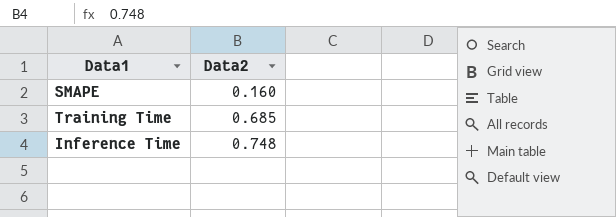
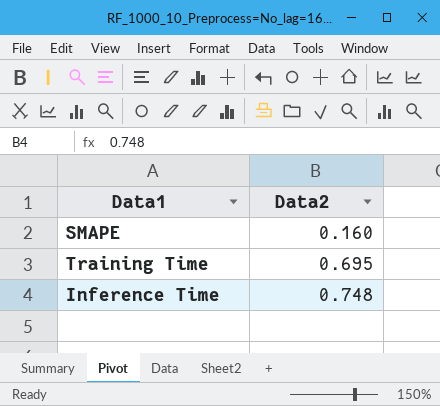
Training Time | Data2: 0.685 -> 0.695

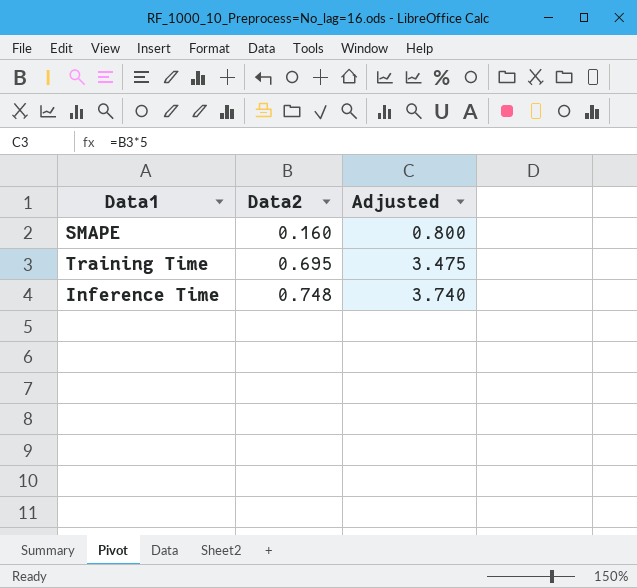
column Adjusted | formula: none -> [Data2] * 5

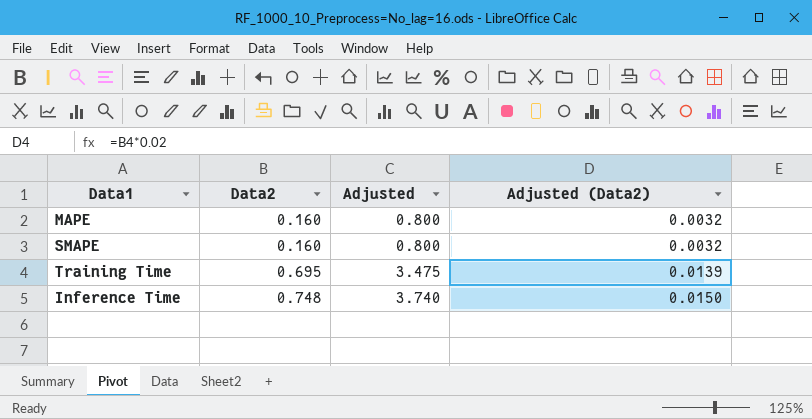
column Adjusted (Data2) | formula: none -> [Data2] * 0.02
row MAPE: none -> 0.160 | 0.800 | 0.0032

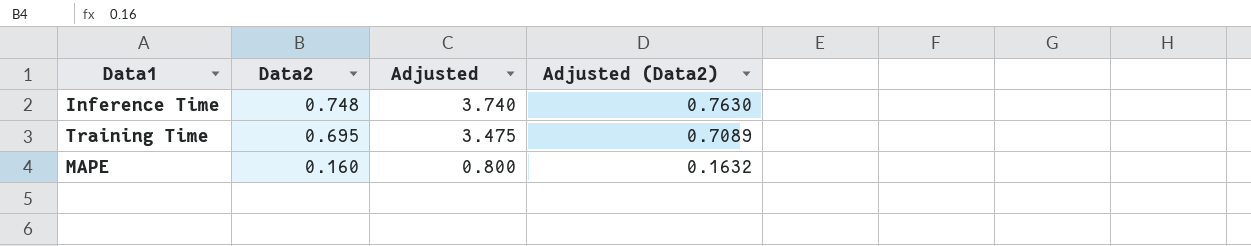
row order: Data2 ascending -> Data2 descending
column Adjusted (Data2) | formula: [Data2] * 0.02 -> [Data2] * 1.02
row SMAPE: 0.160 | 0.800 | 0.0032 -> none

